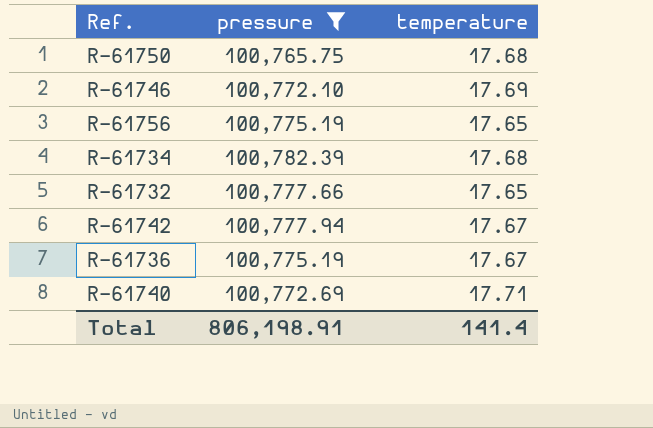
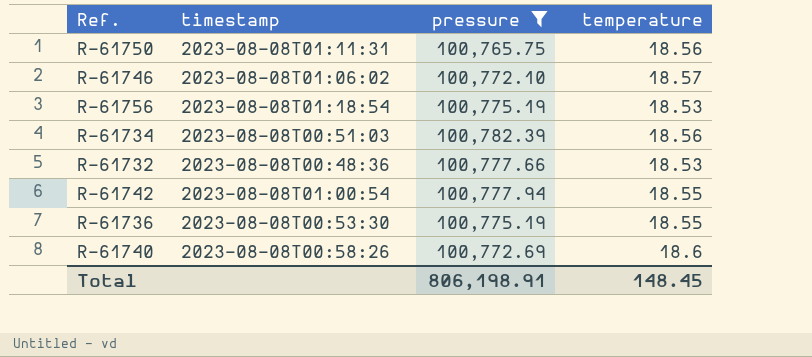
column timestamp | position: none -> 2
R-61750 | temperature: 17.68 -> 18.56
R-61746 | temperature: 17.69 -> 18.57
R-61756 | temperature: 17.65 -> 18.53
R-61734 | temperature: 17.68 -> 18.56
R-61732 | temperature: 17.65 -> 18.53
R-61742 | temperature: 17.67 -> 18.55
R-61736 | temperature: 17.67 -> 18.55
R-61740 | temperature: 17.71 -> 18.6
Total | temperature: 141.4 -> 148.45

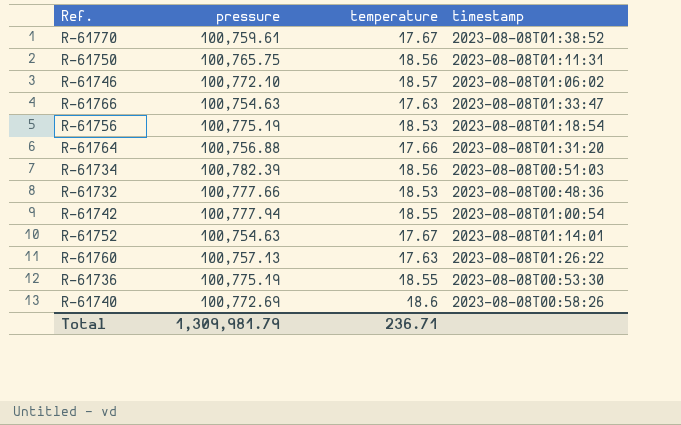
filter: pressure >= 100,765.75 -> none
column timestamp | position: 2 -> 4
Total | pressure: 806,198.91 -> 1,309,981.79
Total | temperature: 148.45 -> 236.71

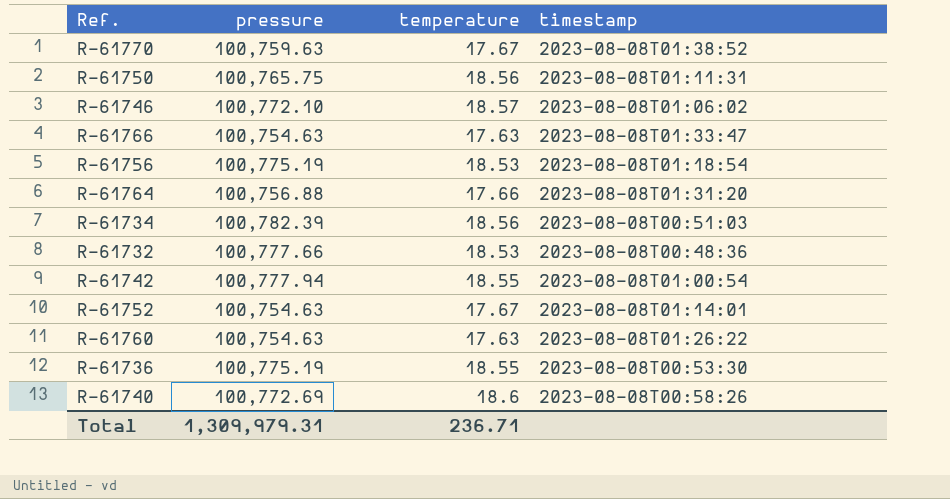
R-61770 | pressure: 100,759.61 -> 100,759.63
R-61760 | pressure: 100,757.13 -> 100,754.63
Total | pressure: 1,309,981.79 -> 1,309,979.31

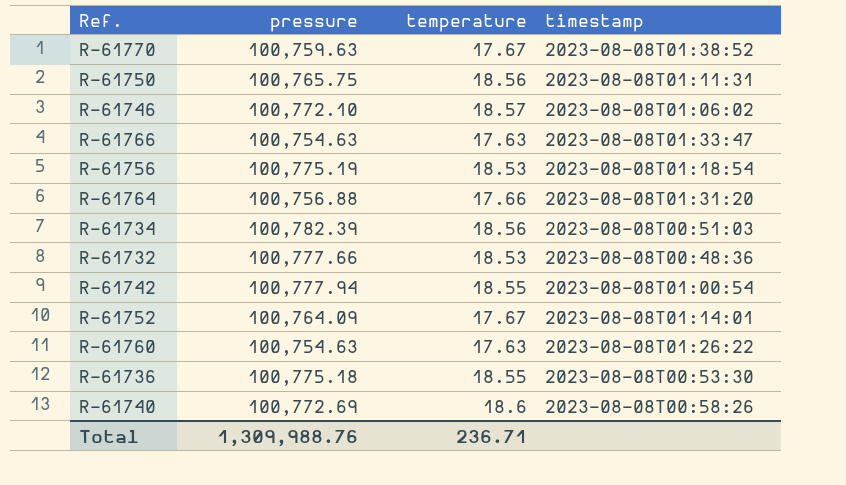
R-61752 | pressure: 100,754.63 -> 100,764.09
R-61736 | pressure: 100,775.19 -> 100,775.18
Total | pressure: 1,309,979.31 -> 1,309,988.76

